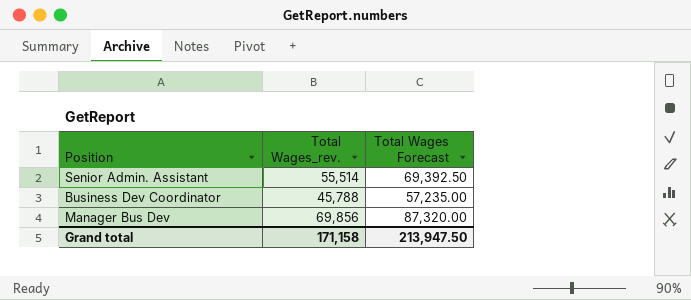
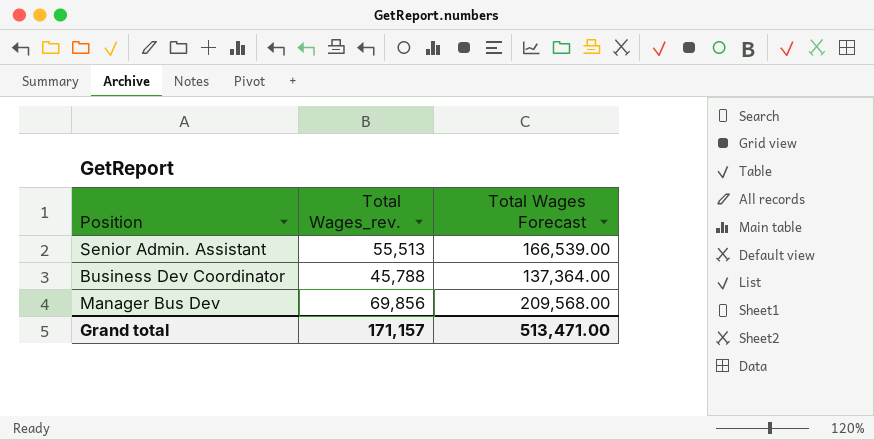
column Total Wages Forecast | formula: [Total Wages_rev.] * 1.25 -> [Total Wages_rev.] * 3
Senior Admin. Assistant | Total Wages_rev.: 55,514 -> 55,513
Grand total | Total Wages_rev.: 171,158 -> 171,157
Grand total | Total Wages Forecast: 213,947.50 -> 513,471.00

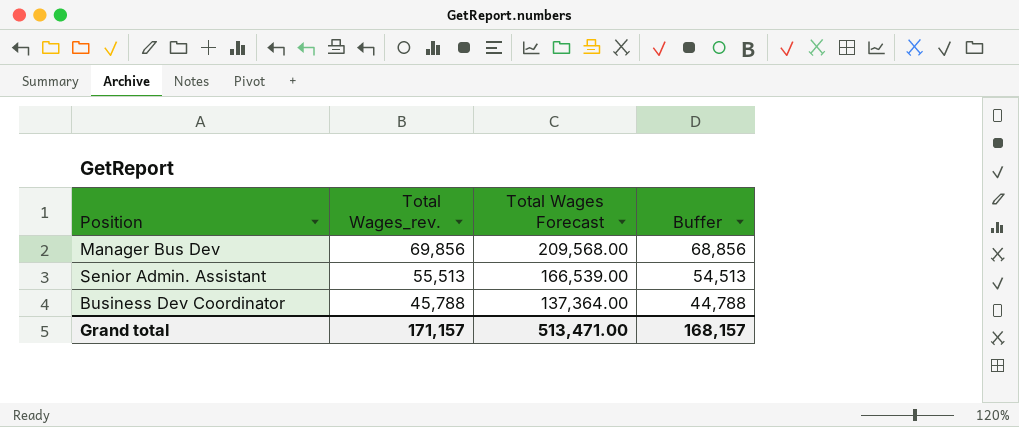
row order: none -> Total Wages_rev. descending
column Buffer | formula: none -> [Total Wages_rev.] - 1000

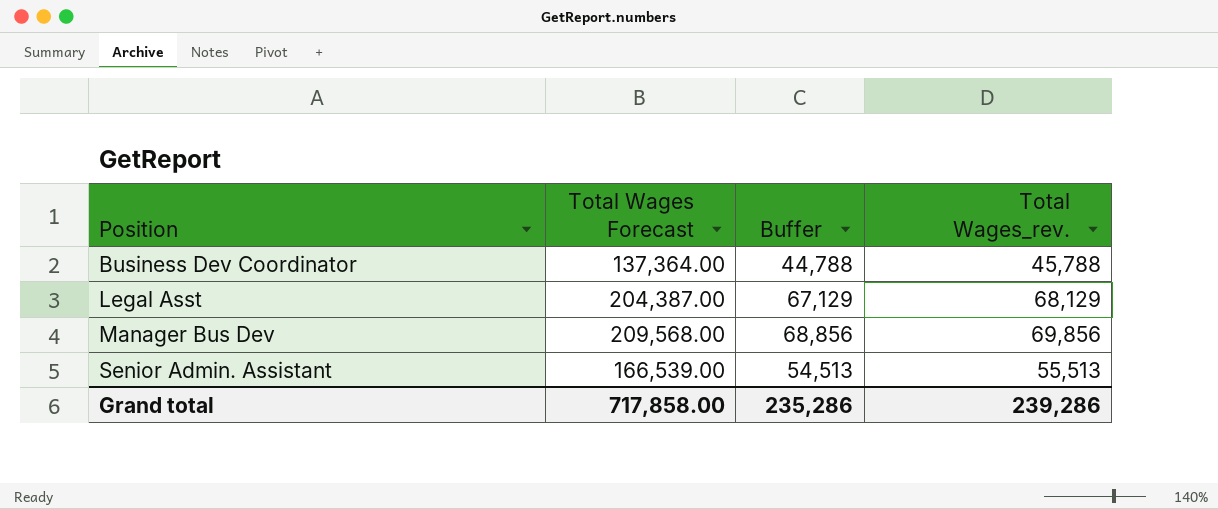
row order: Total Wages_rev. descending -> Position ascending
column Total Wages_rev. | position: 2 -> 4
row Legal Asst: none -> 204,387.00 | 67,129 | 68,129
Grand total | Total Wages Forecast: 513,471.00 -> 717,858.00
Grand total | Buffer: 168,157 -> 235,286
Grand total | Total Wages_rev.: 171,157 -> 239,286

